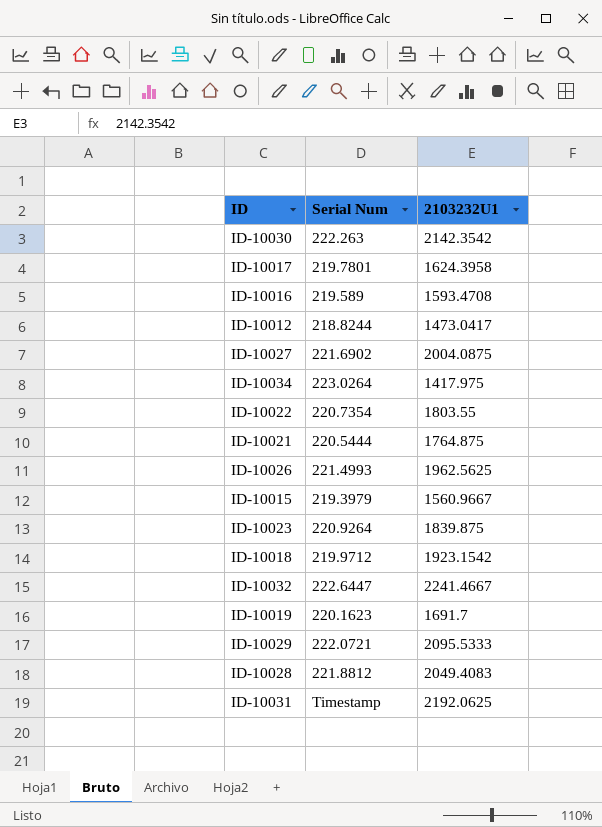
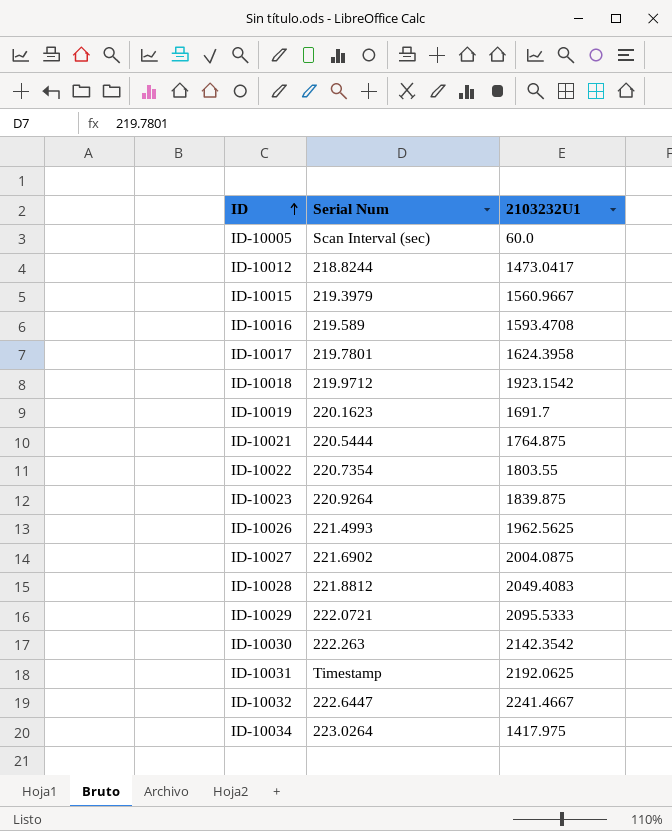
row order: none -> ID ascending
row ID-10005: none -> Scan Interval (sec) | 60.0

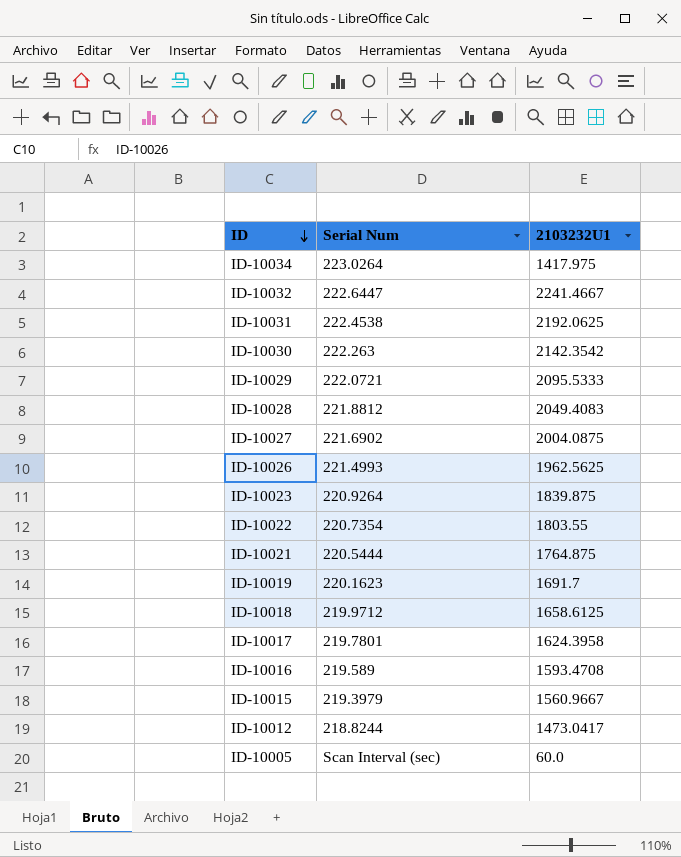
row order: ID ascending -> ID descending
ID-10031 | Serial Num: Timestamp -> 222.4538
ID-10018 | 2103232U1: 1923.1542 -> 1658.6125

